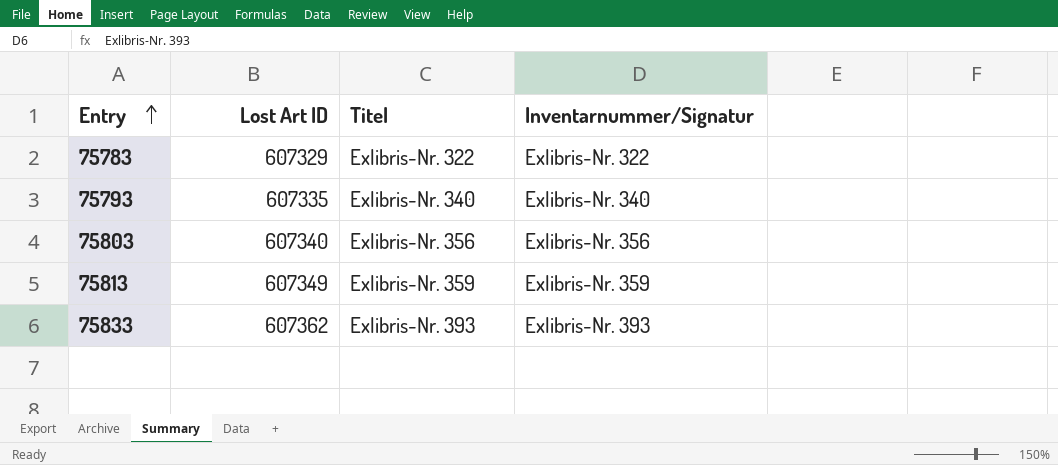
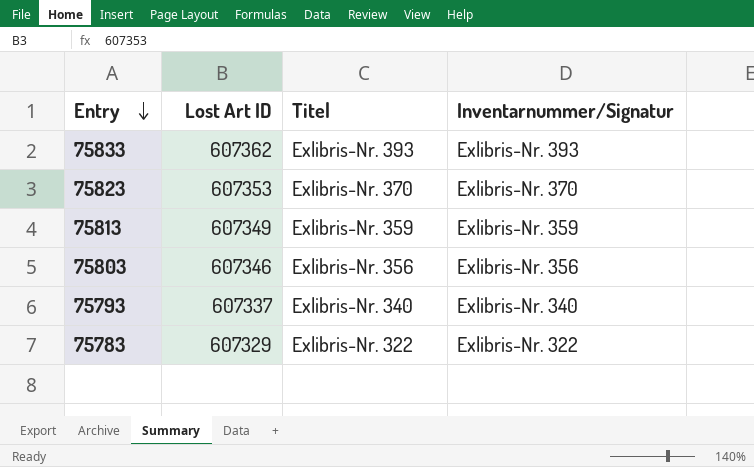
row order: Entry ascending -> Entry descending
row 75823: none -> 607353 | Exlibris-Nr. 370 | Exlibris-Nr. 370
75803 | Lost Art ID: 607340 -> 607346
75793 | Lost Art ID: 607335 -> 607337

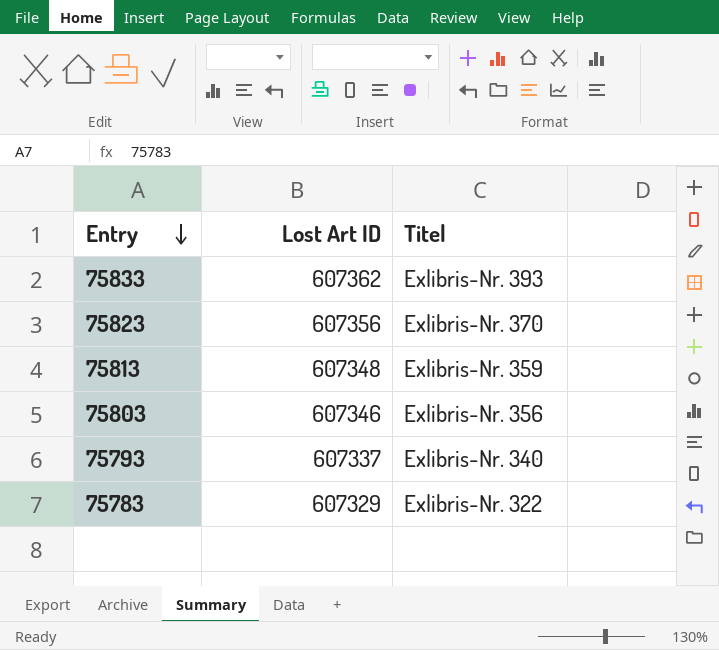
column Inventarnummer/Signatur | position: 4 -> none
75823 | Lost Art ID: 607353 -> 607356
75813 | Lost Art ID: 607349 -> 607348

